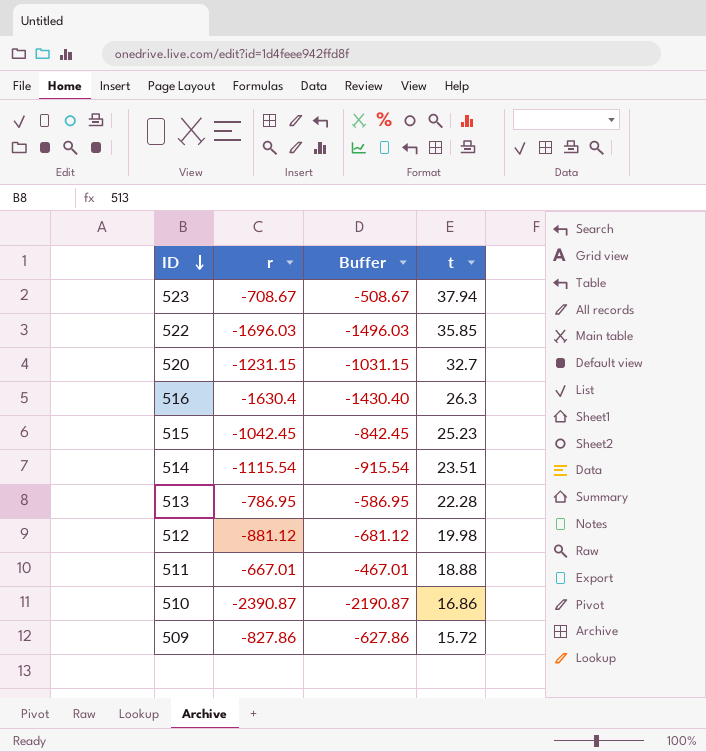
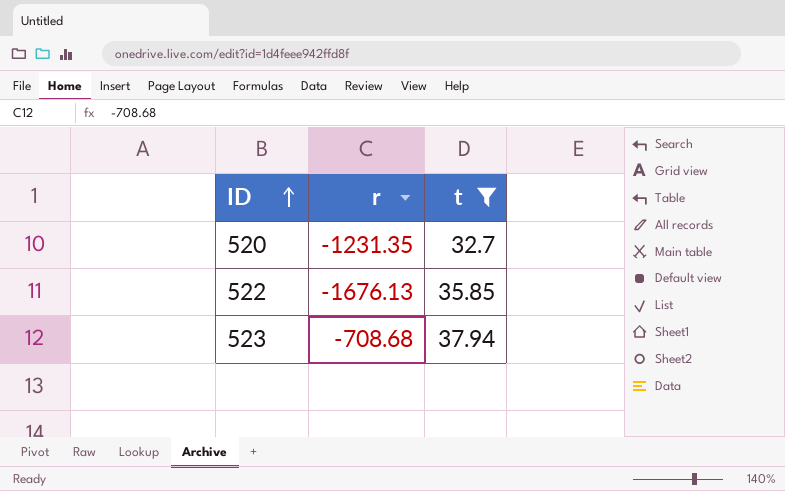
filter: none -> t >= 32.7
row order: ID descending -> ID ascending
column Buffer | formula: [r] + 200 -> none
520 | r: -1231.15 -> -1231.35
522 | r: -1696.03 -> -1676.13
523 | r: -708.67 -> -708.68

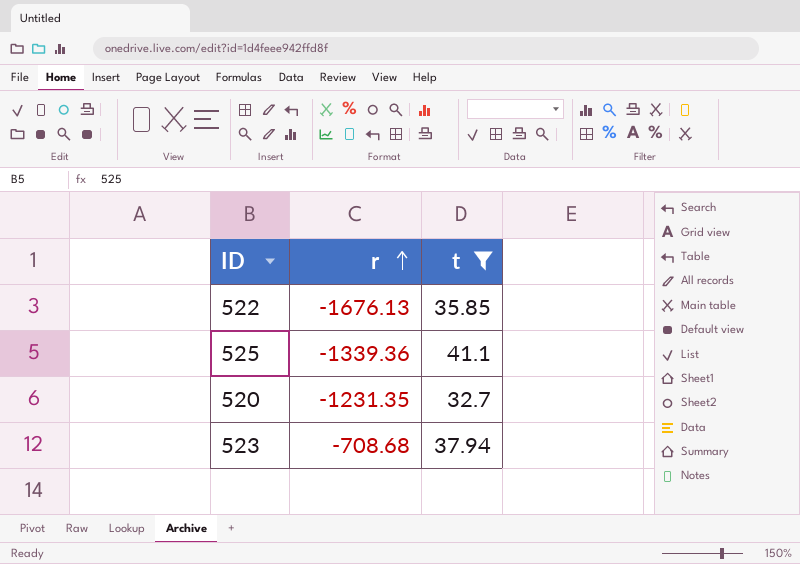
row order: ID ascending -> r ascending
row 525: none -> -1339.36 | 41.1

